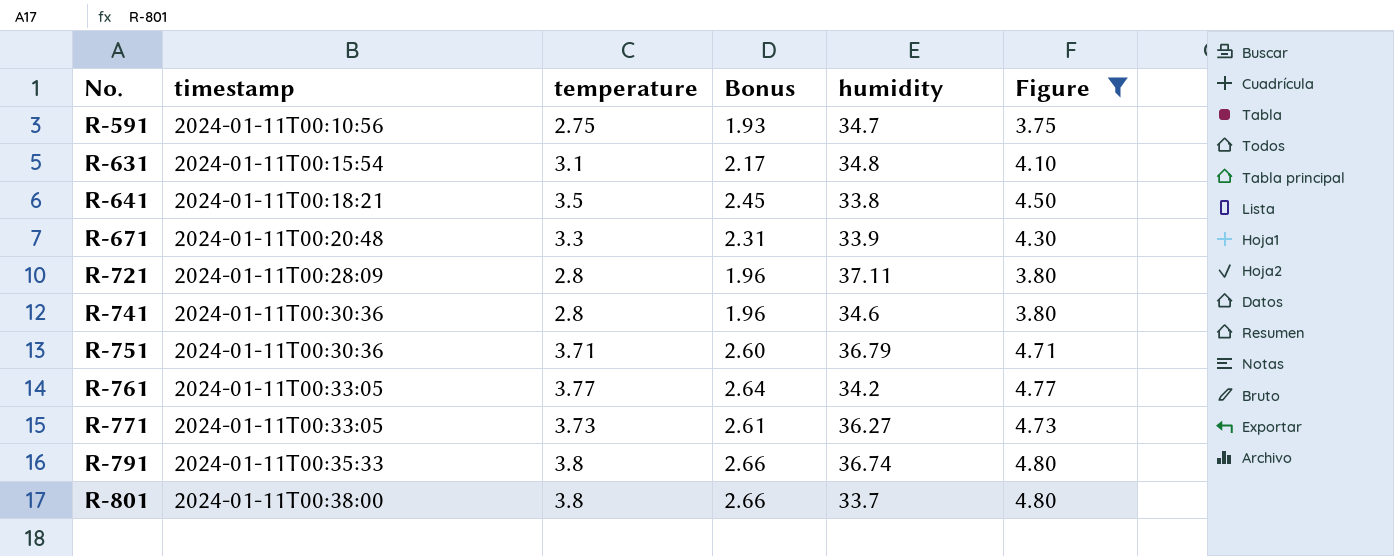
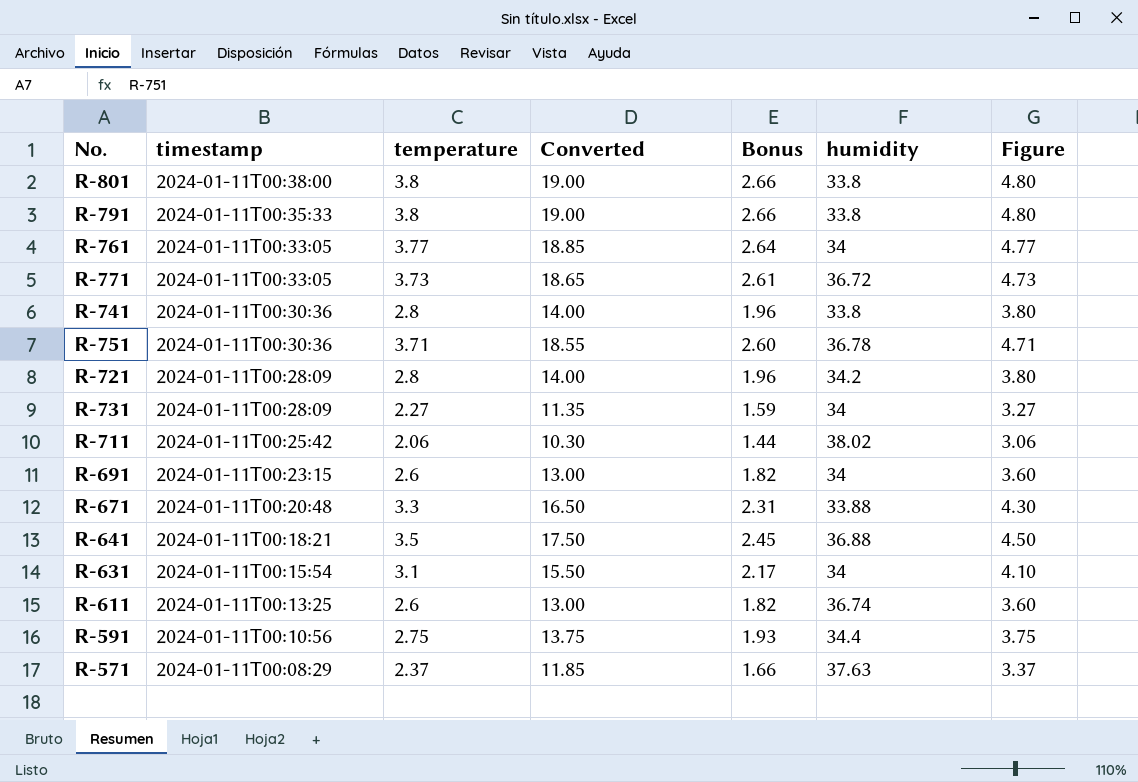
filter: Figure >= 3.75 -> none
row order: No. ascending -> timestamp descending
column Converted | formula: none -> [temperature] * 5
R-801 | humidity: 33.7 -> 33.8
R-791 | humidity: 36.74 -> 33.8
R-761 | humidity: 34.2 -> 34
R-771 | humidity: 36.27 -> 36.72
R-741 | humidity: 34.6 -> 33.8
R-751 | humidity: 36.79 -> 36.78
R-721 | humidity: 37.11 -> 34.2
R-671 | humidity: 33.9 -> 33.88
R-641 | humidity: 33.8 -> 36.88
R-631 | humidity: 34.8 -> 34
R-591 | humidity: 34.7 -> 34.4

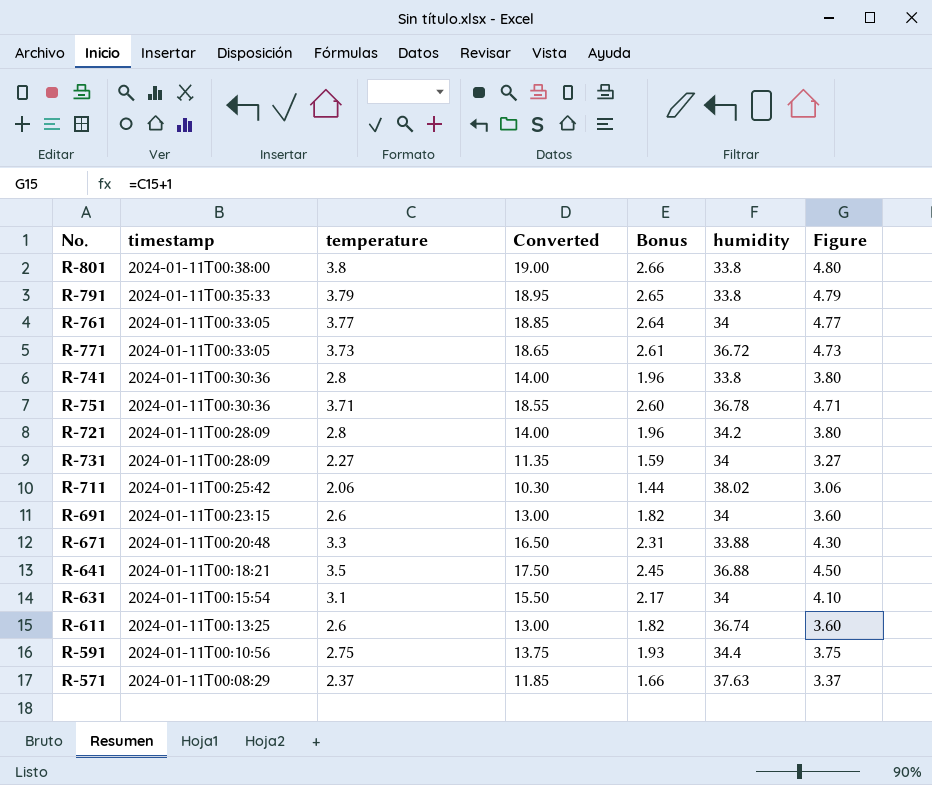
R-791 | temperature: 3.8 -> 3.79
R-791 | Converted: 19.00 -> 18.95
R-791 | Bonus: 2.66 -> 2.65
R-791 | Figure: 4.80 -> 4.79

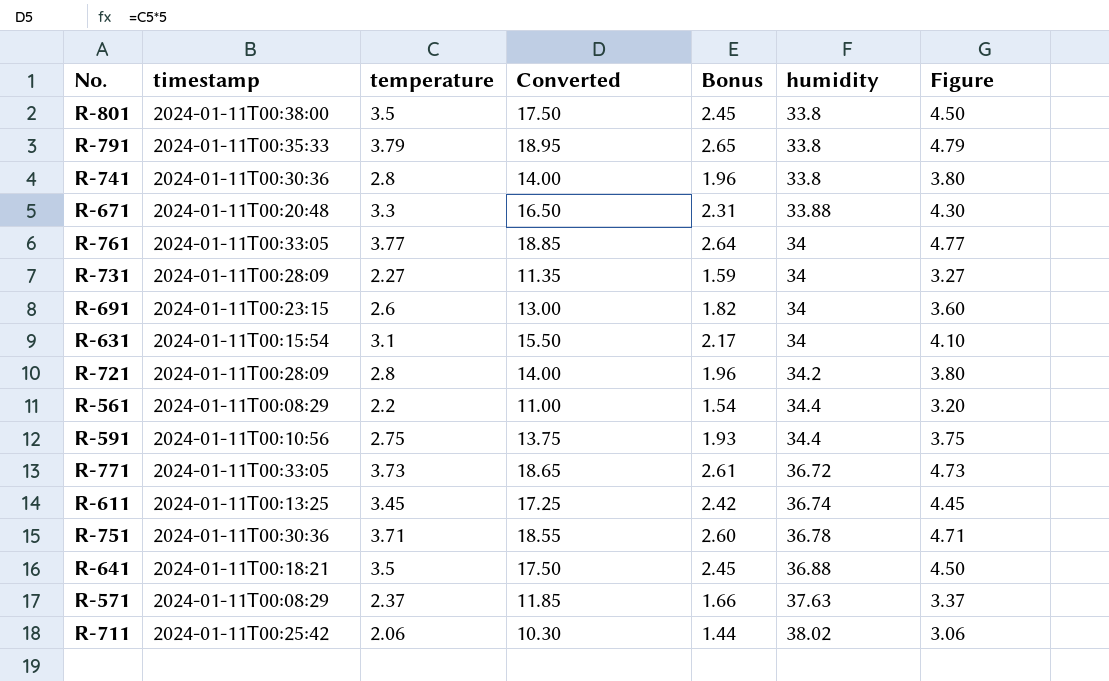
row order: timestamp descending -> humidity ascending
R-801 | temperature: 3.8 -> 3.5
R-801 | Converted: 19.00 -> 17.50
R-801 | Bonus: 2.66 -> 2.45
R-801 | Figure: 4.80 -> 4.50
row R-561: none -> 2024-01-11T00:08:29 | 2.2 | 11.00 | 1.54 | 34.4 | 3.20
R-611 | temperature: 2.6 -> 3.45
R-611 | Converted: 13.00 -> 17.25
R-611 | Bonus: 1.82 -> 2.42
R-611 | Figure: 3.60 -> 4.45

